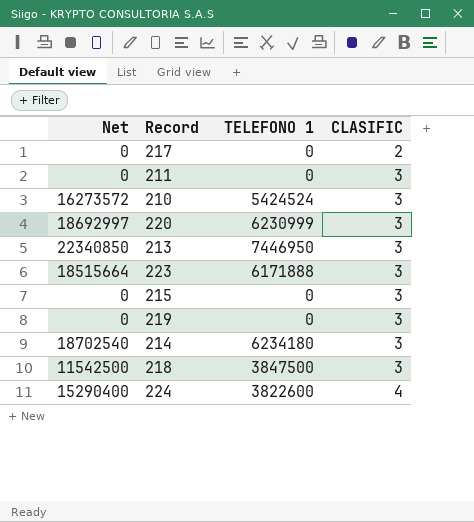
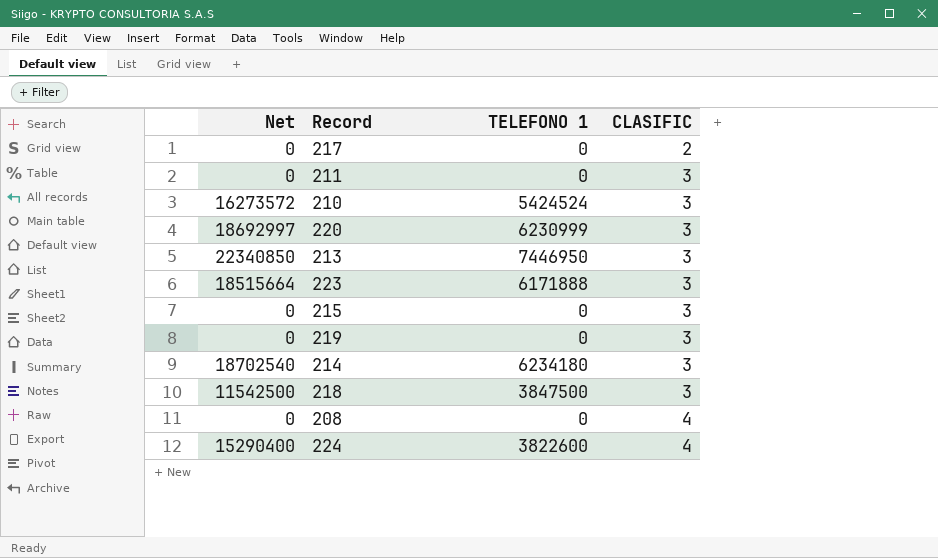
row 208: none -> 0 | 0 | 4

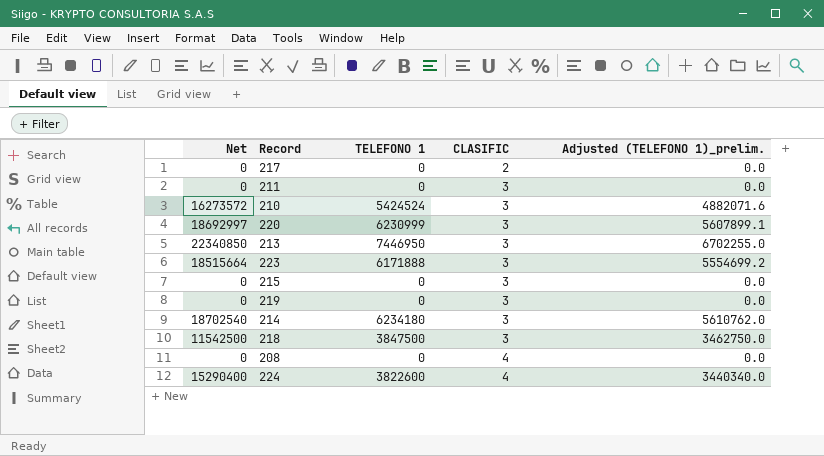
column Adjusted (TELEFONO 1)_prelim. | formula: none -> [TELEFONO 1] * 0.9

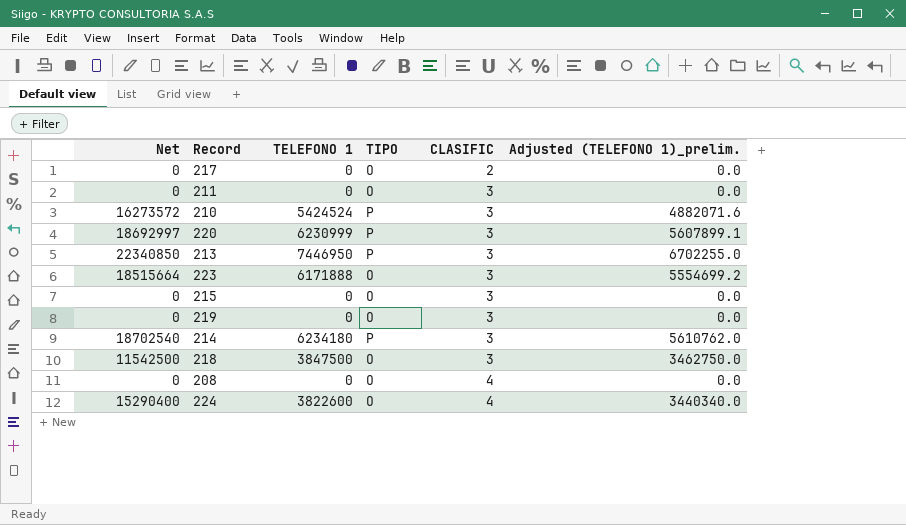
column TIPO | position: none -> 4

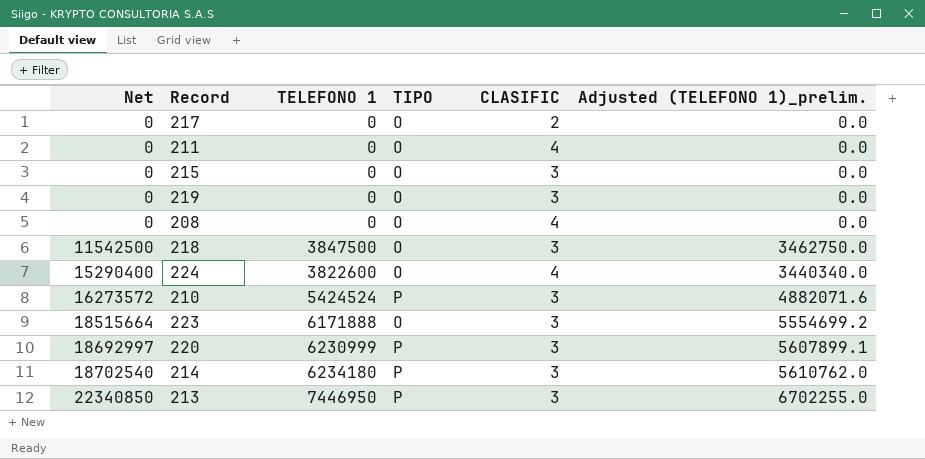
row order: CLASIFIC ascending -> Net ascending
211 | CLASIFIC: 3 -> 4

